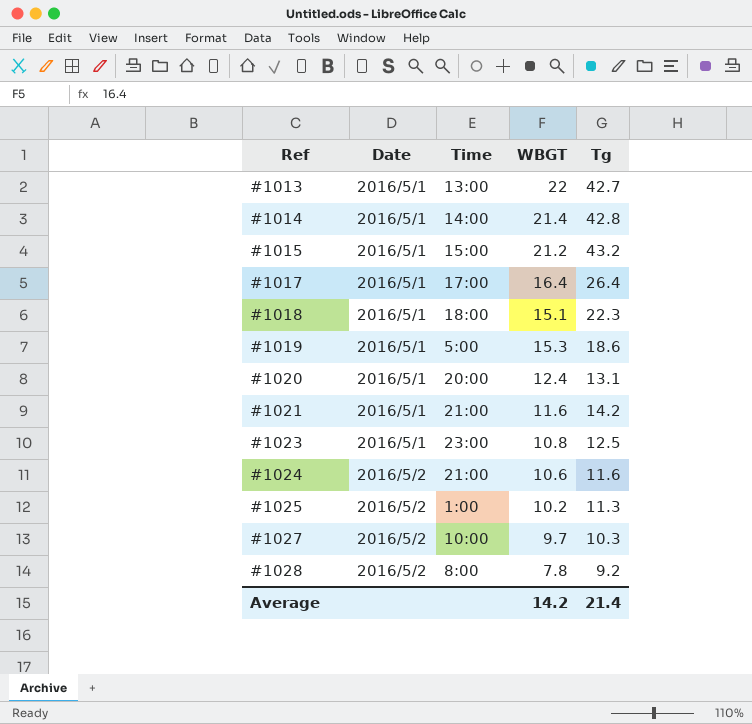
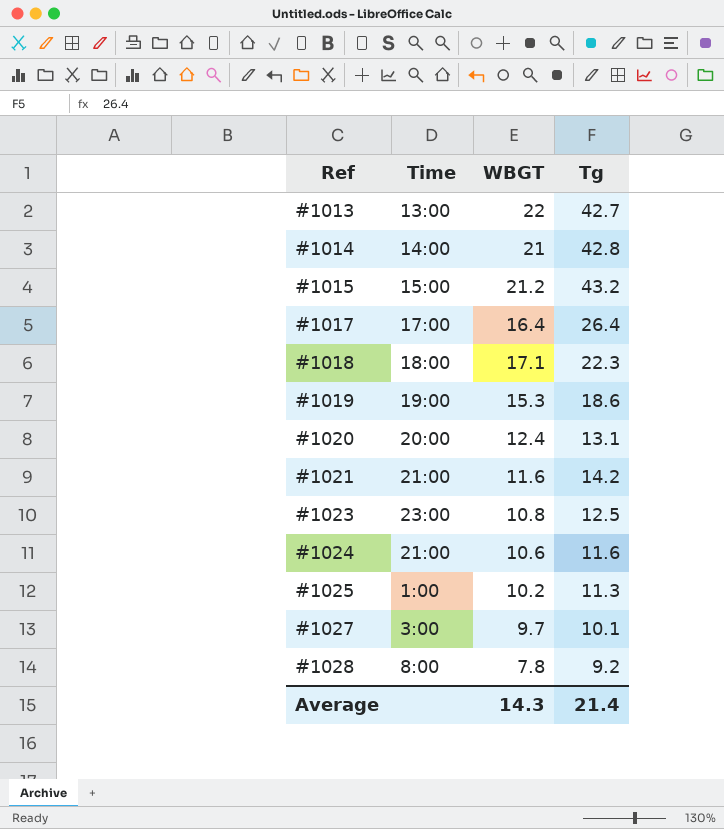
column Date | position: 2 -> none
#1014 | WBGT: 21.4 -> 21
#1018 | WBGT: 15.1 -> 17.1
#1019 | Time: 5:00 -> 19:00
#1027 | Time: 10:00 -> 3:00
#1027 | Tg: 10.3 -> 10.1
Average | WBGT: 14.2 -> 14.3

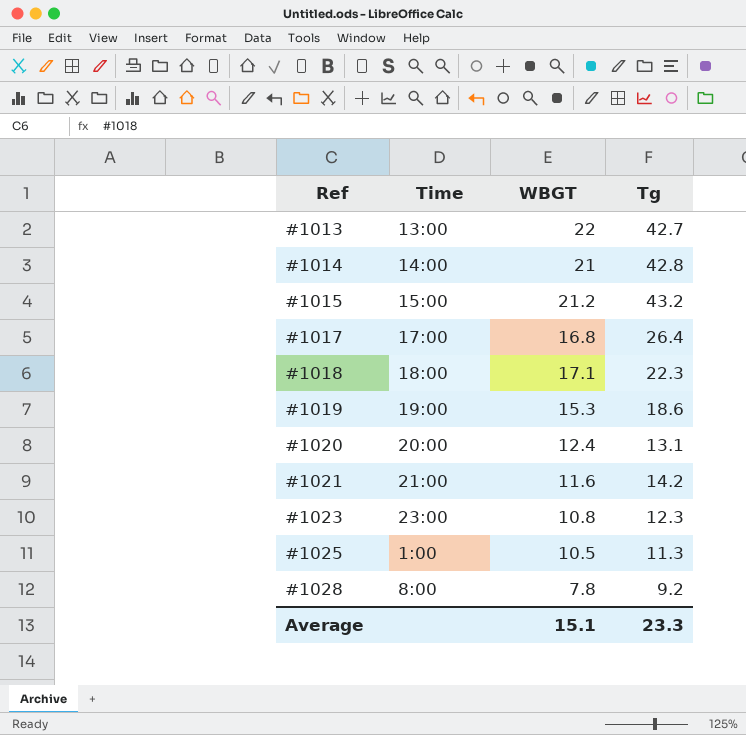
row #1024: 21:00 | 10.6 | 11.6 -> none
row #1027: 3:00 | 9.7 | 10.1 -> none
#1017 | WBGT: 16.4 -> 16.8
#1023 | Tg: 12.5 -> 12.3
#1025 | WBGT: 10.2 -> 10.5
Average | WBGT: 14.3 -> 15.1
Average | Tg: 21.4 -> 23.3

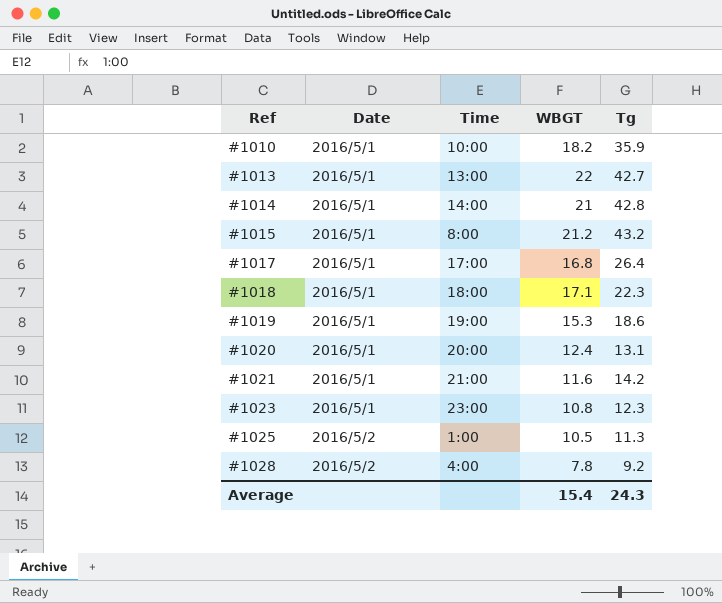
column Date | position: none -> 2
row #1010: none -> 2016/5/1 | 10:00 | 18.2 | 35.9
#1015 | Time: 15:00 -> 8:00
#1028 | Time: 8:00 -> 4:00
Average | WBGT: 15.1 -> 15.4
Average | Tg: 23.3 -> 24.3

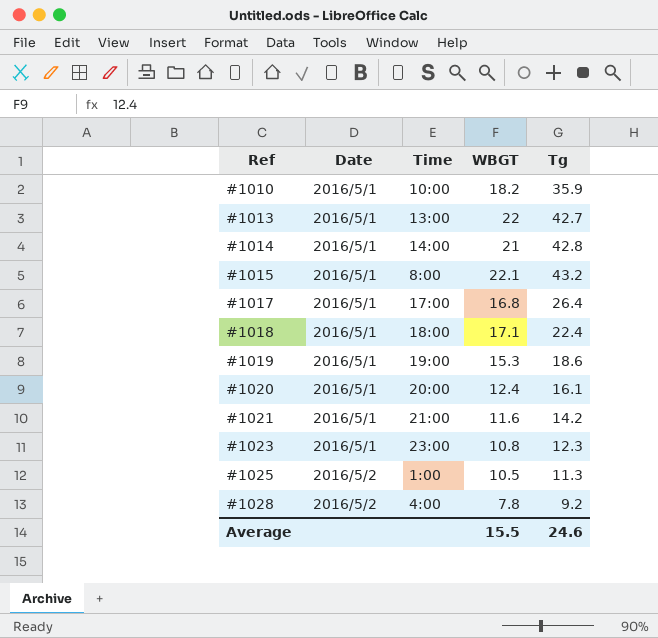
#1015 | WBGT: 21.2 -> 22.1
#1018 | Tg: 22.3 -> 22.4
#1020 | Tg: 13.1 -> 16.1
Average | WBGT: 15.4 -> 15.5
Average | Tg: 24.3 -> 24.6

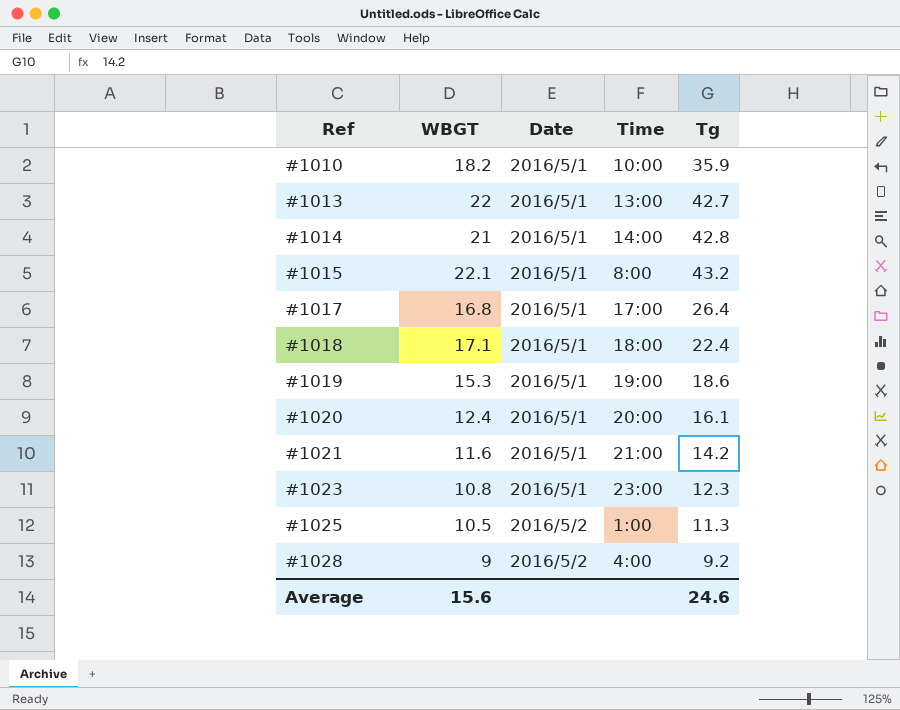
column WBGT | position: 4 -> 2
#1028 | WBGT: 7.8 -> 9
Average | WBGT: 15.5 -> 15.6

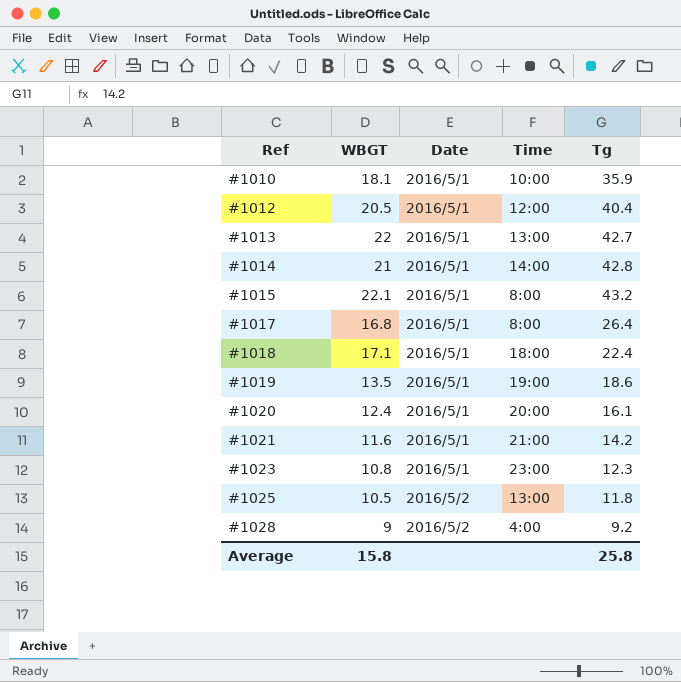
#1010 | WBGT: 18.2 -> 18.1
row #1012: none -> 20.5 | 2016/5/1 | 12:00 | 40.4
#1017 | Time: 17:00 -> 8:00
#1019 | WBGT: 15.3 -> 13.5
#1025 | Time: 1:00 -> 13:00
#1025 | Tg: 11.3 -> 11.8
Average | WBGT: 15.6 -> 15.8
Average | Tg: 24.6 -> 25.8

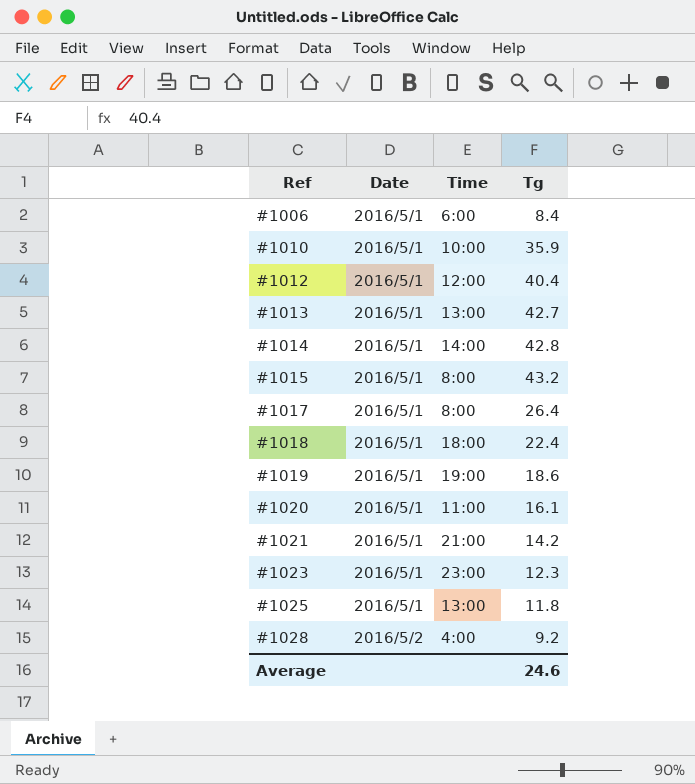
column WBGT | position: 2 -> none
row #1006: none -> 2016/5/1 | 6:00 | 8.4
#1020 | Time: 20:00 -> 11:00
#1025 | Date: 2016/5/2 -> 2016/5/1
Average | Tg: 25.8 -> 24.6

